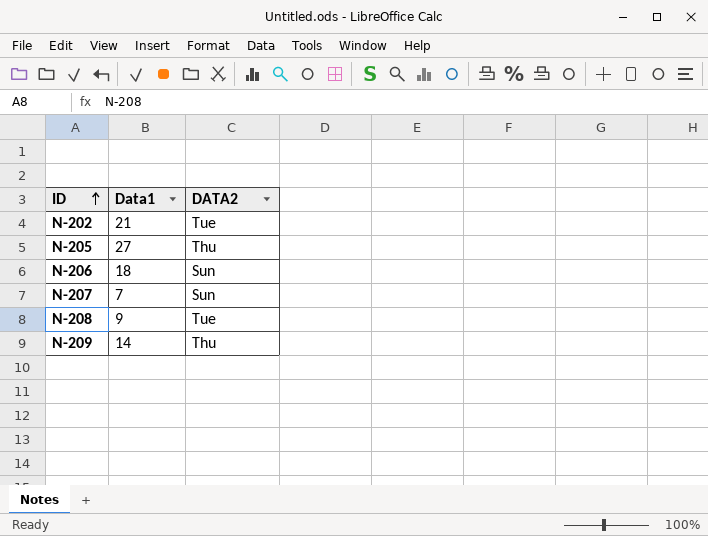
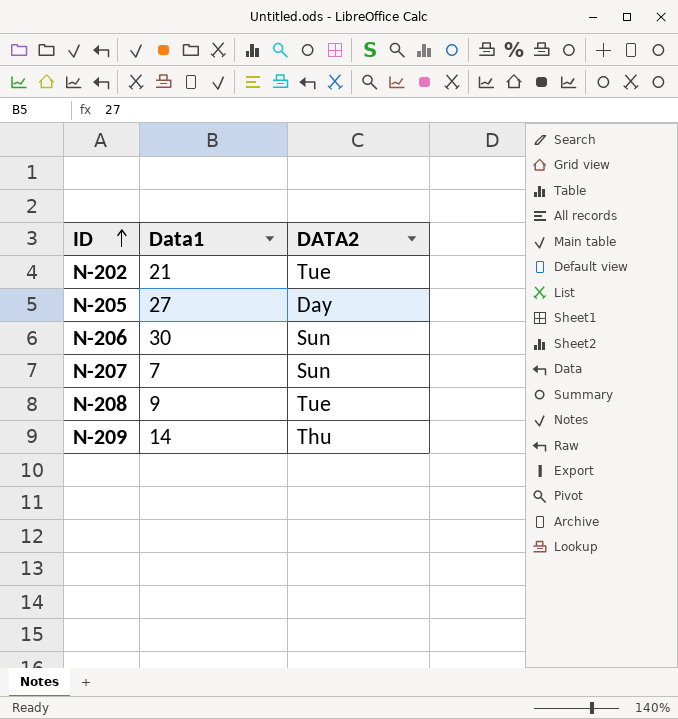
N-205 | DATA2: Thu -> Day
N-206 | Data1: 18 -> 30

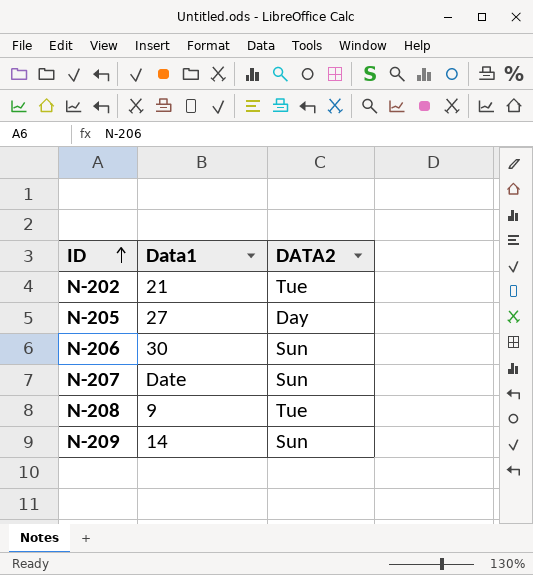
N-207 | Data1: 7 -> Date
N-209 | DATA2: Thu -> Sun

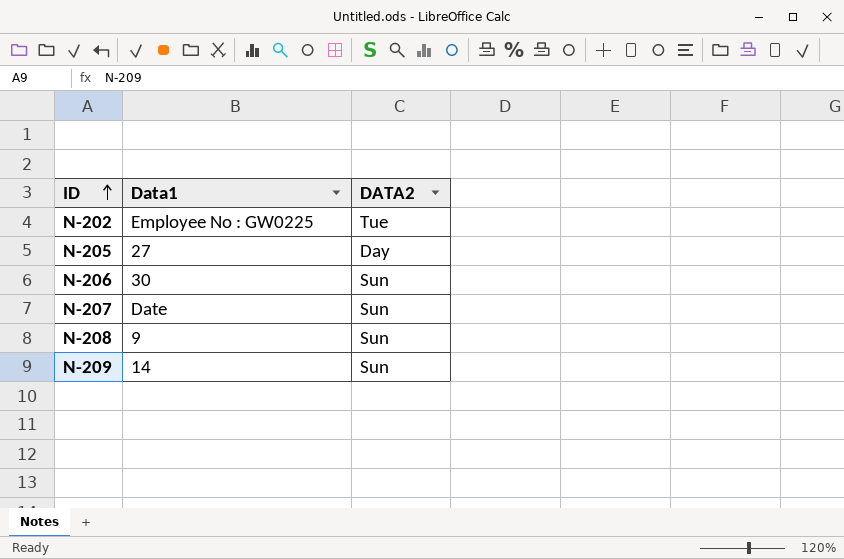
N-202 | Data1: 21 -> Employee No : GW0225
N-208 | DATA2: Tue -> Sun

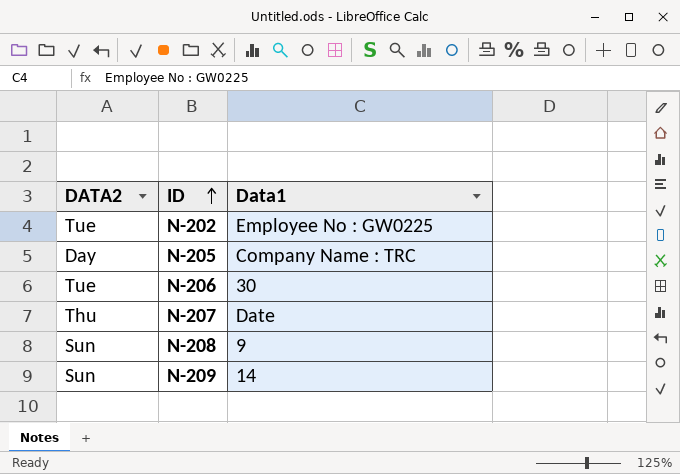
column DATA2 | position: 3 -> 1
N-205 | Data1: 27 -> Company Name : TRC
N-206 | DATA2: Sun -> Tue
N-207 | DATA2: Sun -> Thu

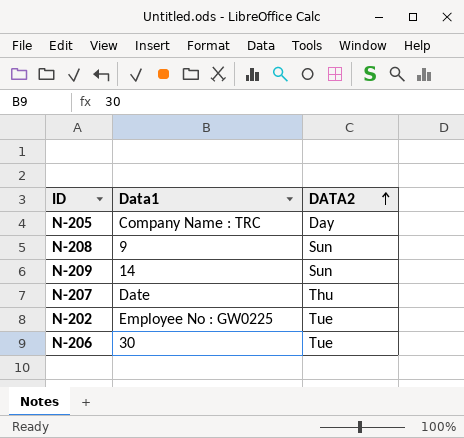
row order: ID ascending -> DATA2 ascending
column DATA2 | position: 1 -> 3

